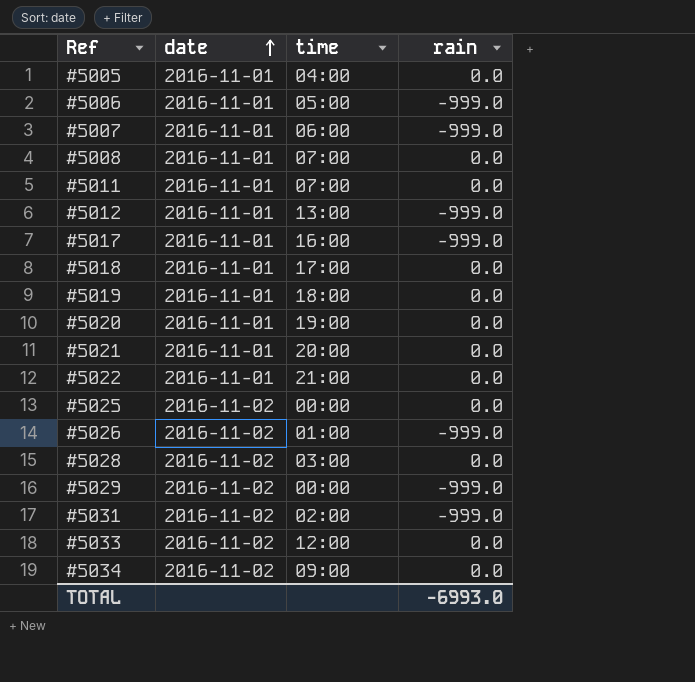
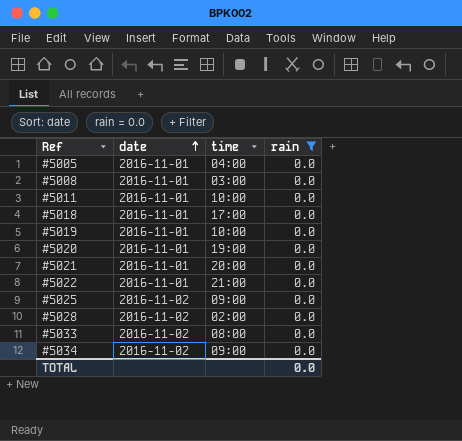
filter: none -> rain = 0.0
#5008 | time: 07:00 -> 03:00
#5011 | time: 07:00 -> 10:00
#5019 | time: 18:00 -> 10:00
#5025 | time: 00:00 -> 09:00
#5028 | time: 03:00 -> 02:00
#5033 | time: 12:00 -> 08:00
TOTAL | rain: -6993.0 -> 0.0

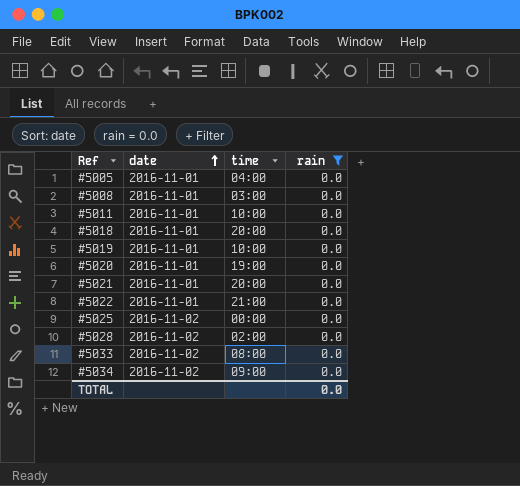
#5018 | time: 17:00 -> 20:00
#5025 | time: 09:00 -> 00:00

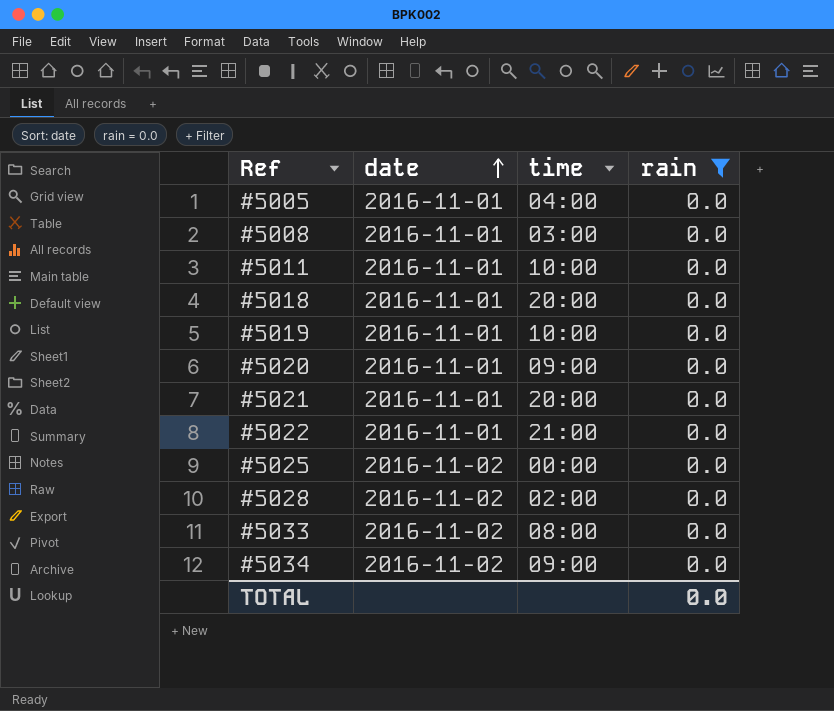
#5020 | time: 19:00 -> 09:00

